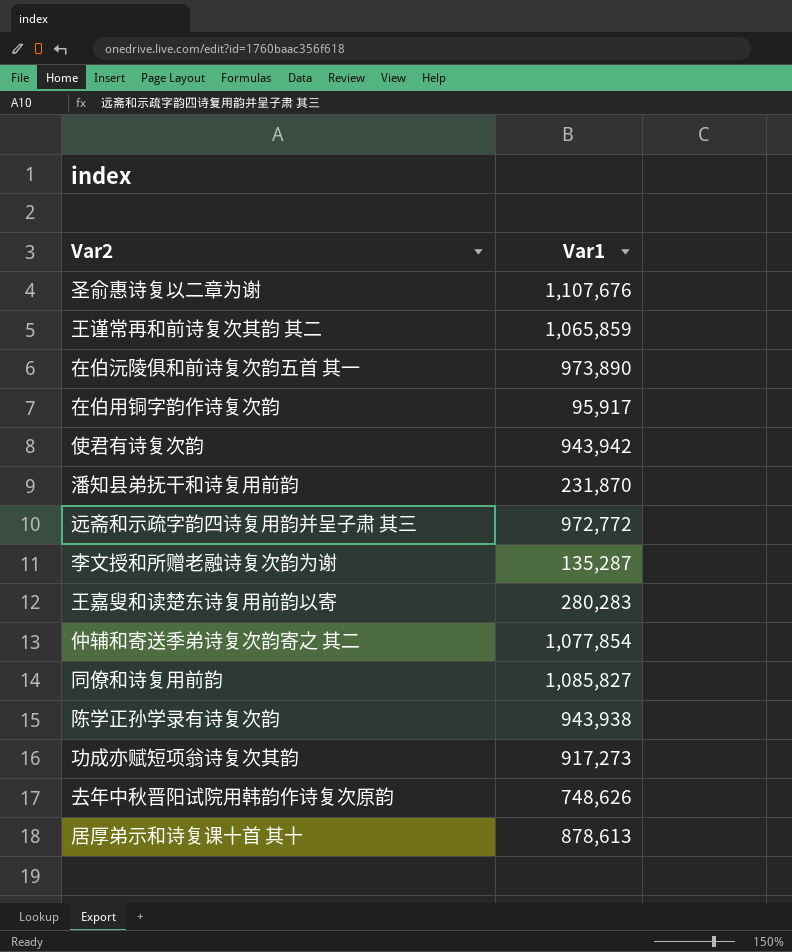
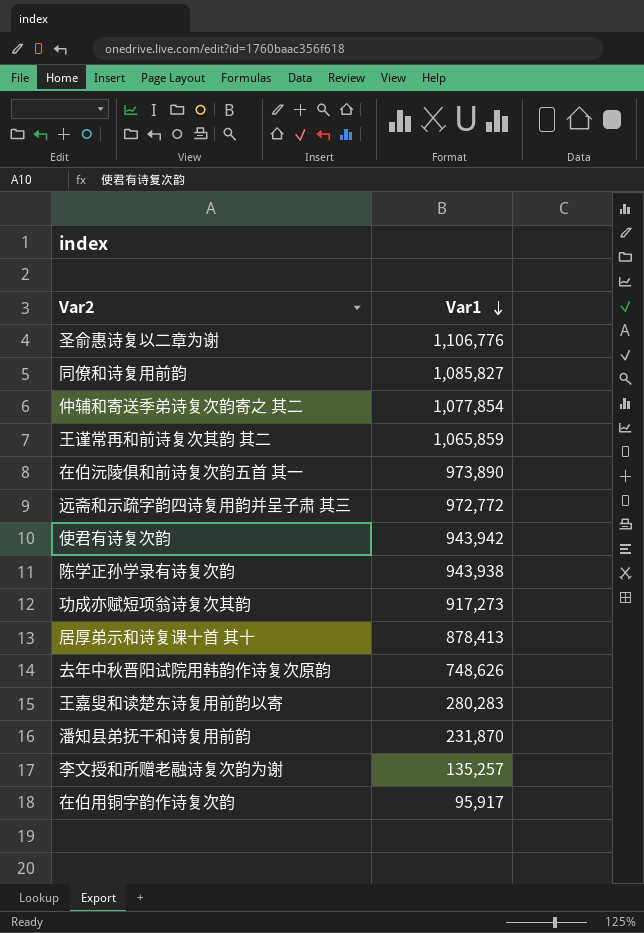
row order: none -> Var1 descending
圣俞惠诗复以二章为谢 | Var1: 1,107,676 -> 1,106,776
居厚弟示和诗复课十首 其十 | Var1: 878,613 -> 878,413
李文授和所赠老融诗复次韵为谢 | Var1: 135,287 -> 135,257

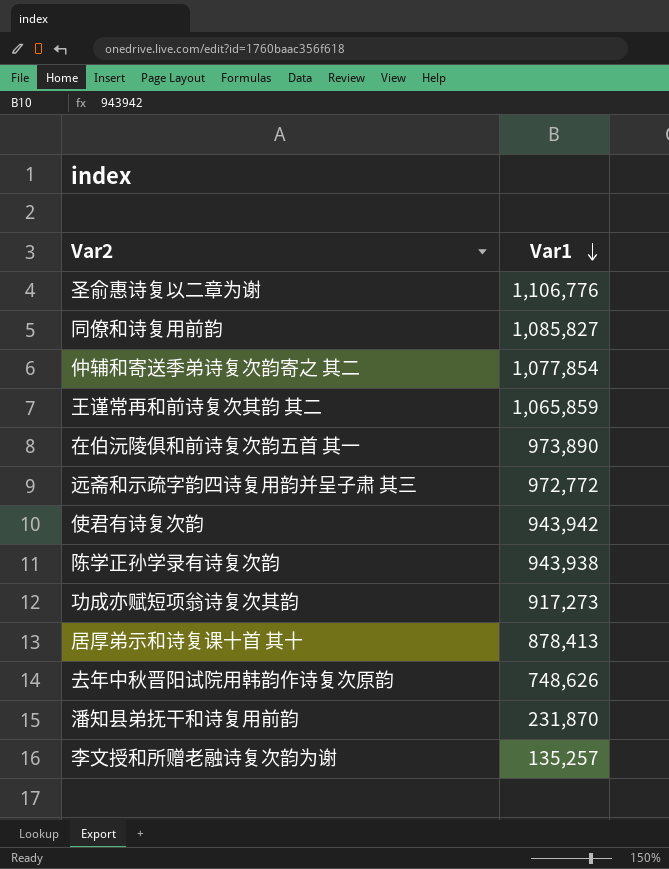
row 王嘉叟和读楚东诗复用前韵以寄: 280,283 -> none
row 在伯用铜字韵作诗复次韵: 95,917 -> none

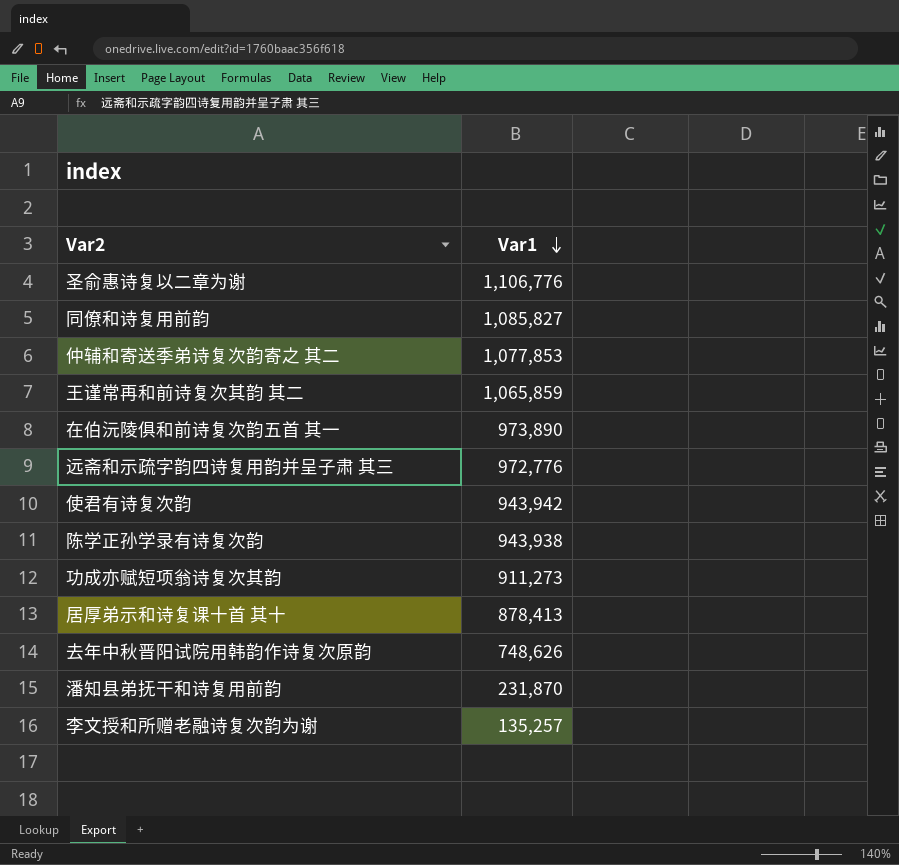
仲辅和寄送季弟诗复次韵寄之 其二 | Var1: 1,077,854 -> 1,077,853
远斋和示疏字韵四诗复用韵并呈子肃 其三 | Var1: 972,772 -> 972,776
功成亦赋短项翁诗复次其韵 | Var1: 917,273 -> 911,273

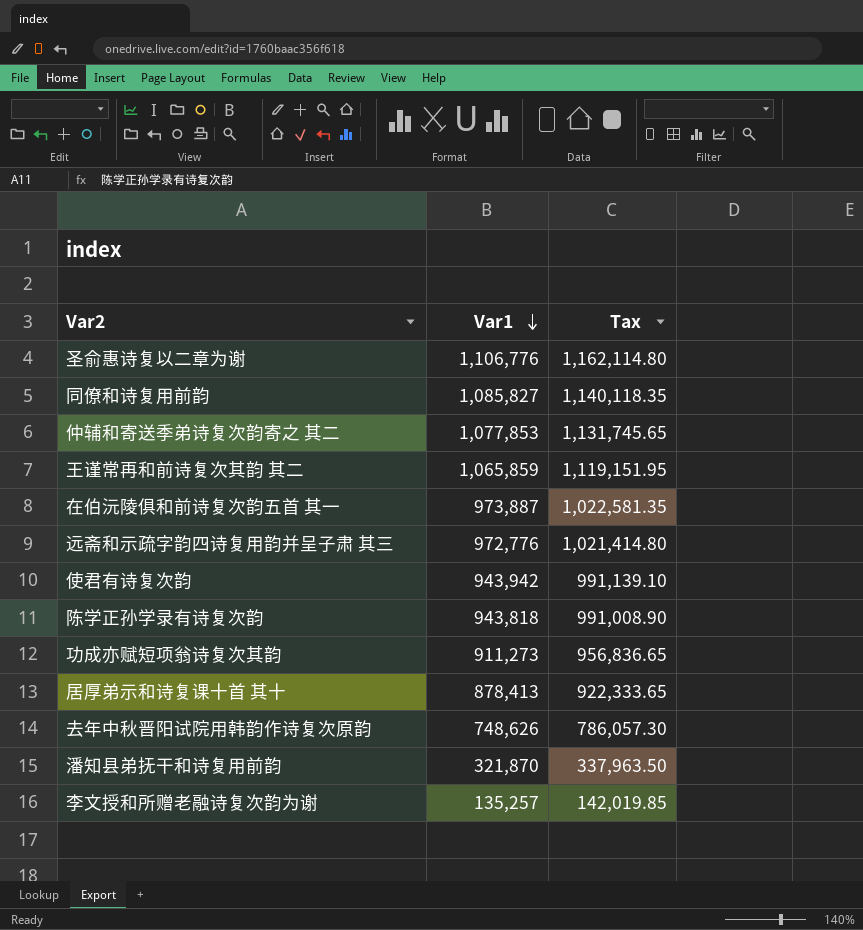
column Tax | formula: none -> [Var1] * 1.05
在伯沅陵俱和前诗复次韵五首 其一 | Var1: 973,890 -> 973,887
陈学正孙学录有诗复次韵 | Var1: 943,938 -> 943,818
潘知县弟抚干和诗复用前韵 | Var1: 231,870 -> 321,870

